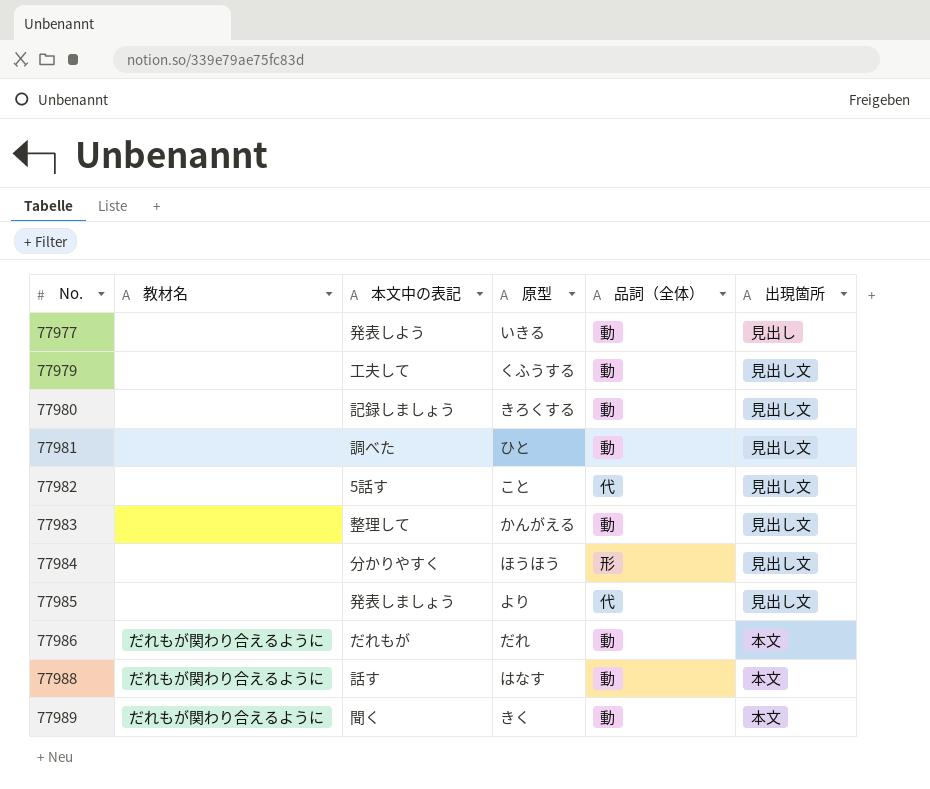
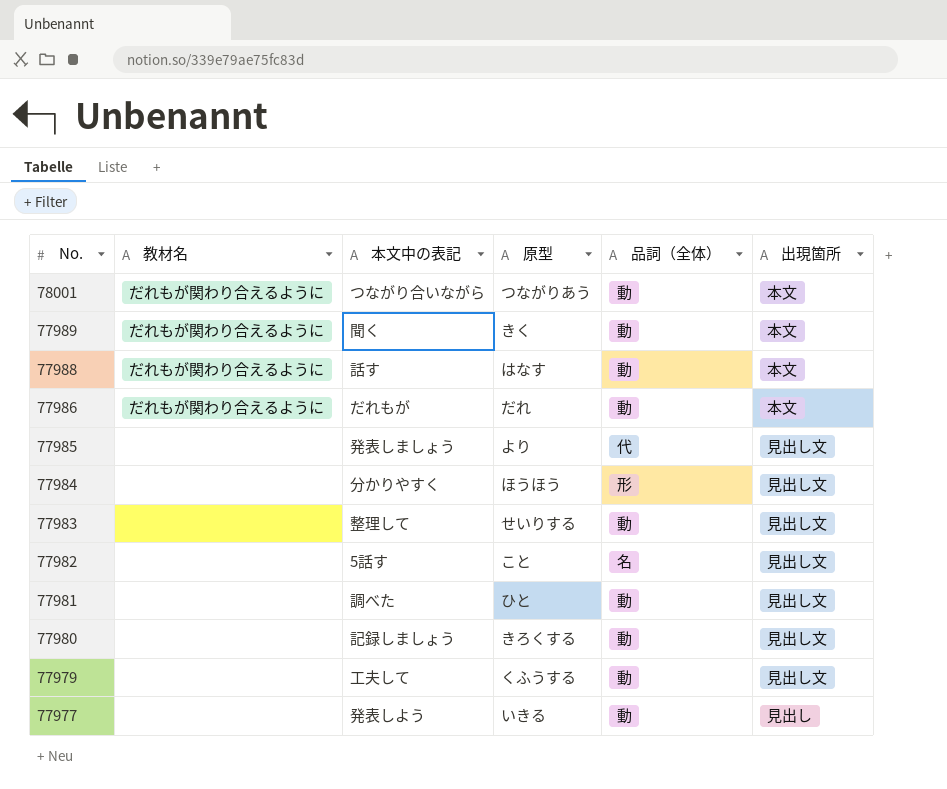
row order: No. ascending -> No. descending
row 78001: none -> だれもが関わり合えるように | つながり合いながら | つながりあう | 動 | 本文
77983 | 原型: かんがえる -> せいりする
77982 | 品詞（全体）: 代 -> 名

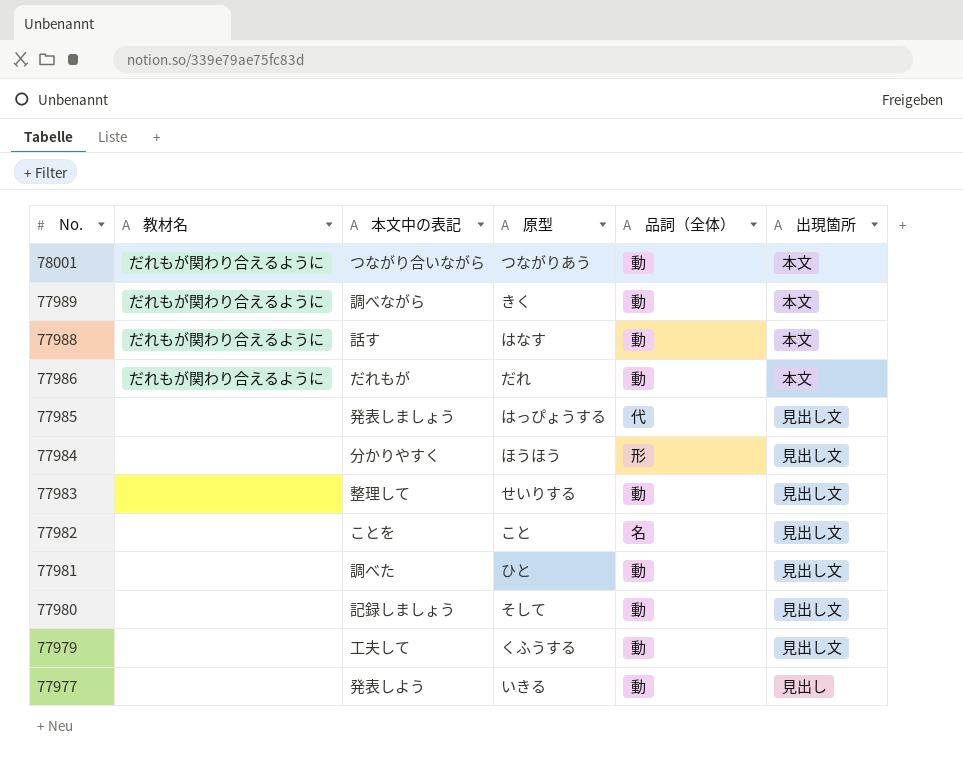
77989 | 本文中の表記: 聞く -> 調べながら
77985 | 原型: より -> はっぴょうする
77982 | 本文中の表記: 5話す -> ことを
77980 | 原型: きろくする -> そして

